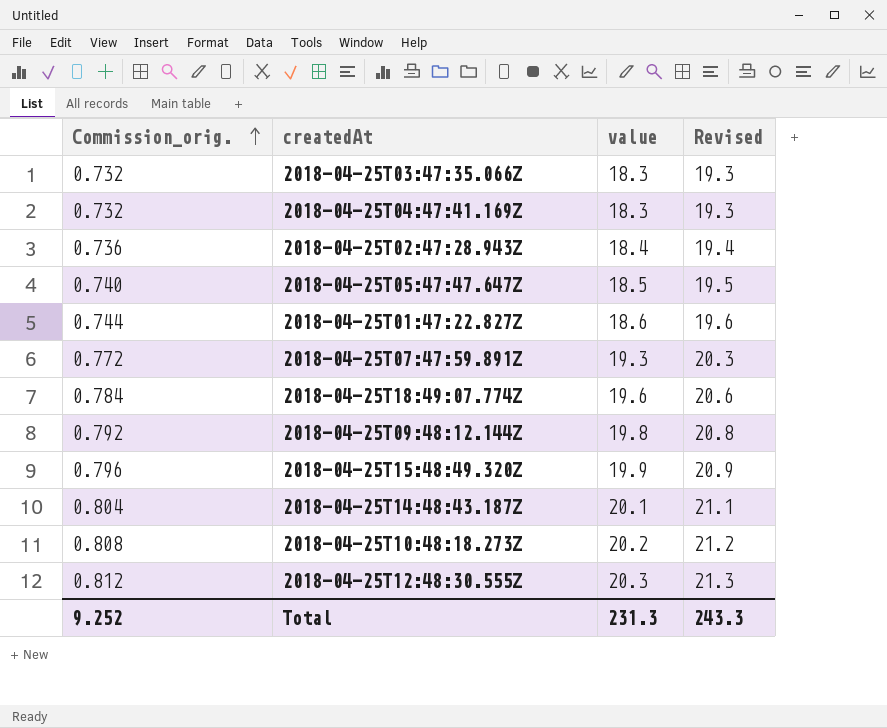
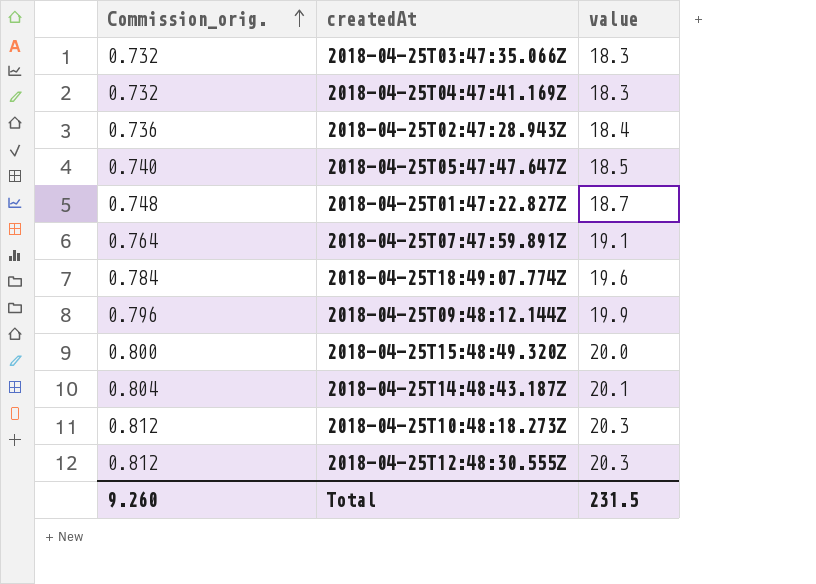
column Revised | formula: [value] + 1 -> none
2018-04-25T01:47:22.827Z | Commission_orig.: 0.744 -> 0.748
2018-04-25T01:47:22.827Z | value: 18.6 -> 18.7
2018-04-25T07:47:59.891Z | Commission_orig.: 0.772 -> 0.764
2018-04-25T07:47:59.891Z | value: 19.3 -> 19.1
2018-04-25T09:48:12.144Z | Commission_orig.: 0.792 -> 0.796
2018-04-25T09:48:12.144Z | value: 19.8 -> 19.9
2018-04-25T15:48:49.320Z | Commission_orig.: 0.796 -> 0.800
2018-04-25T15:48:49.320Z | value: 19.9 -> 20.0
2018-04-25T10:48:18.273Z | Commission_orig.: 0.808 -> 0.812
2018-04-25T10:48:18.273Z | value: 20.2 -> 20.3
Total | Commission_orig.: 9.252 -> 9.260
Total | value: 231.3 -> 231.5

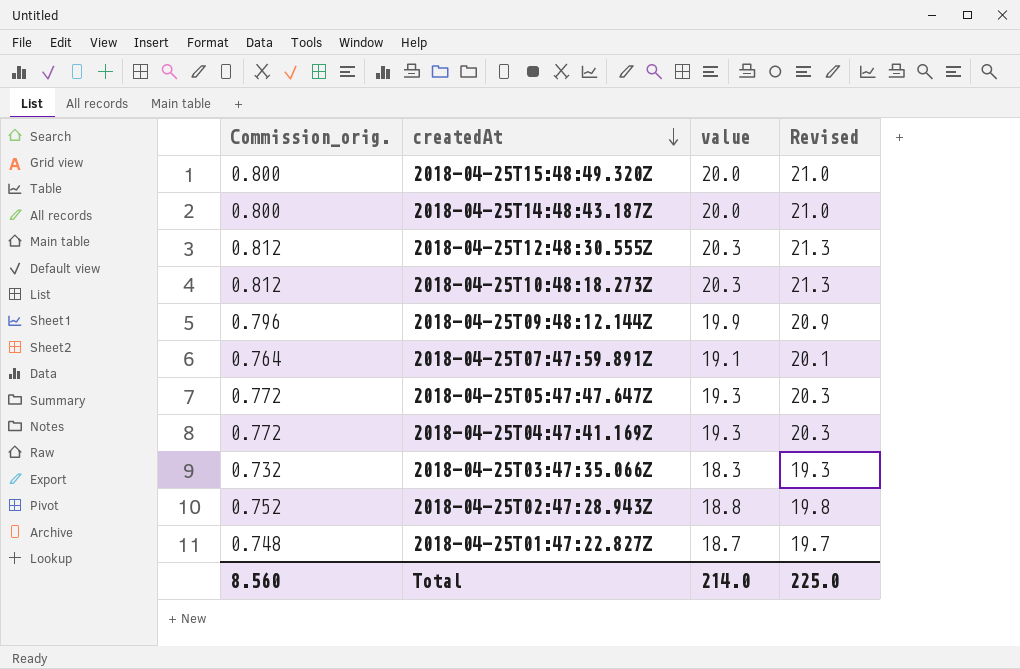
row order: Commission_orig. ascending -> createdAt descending
column Revised | formula: none -> [value] + 1
row 2018-04-25T18:49:07.774Z: 0.784 | 19.6 -> none
2018-04-25T14:48:43.187Z | Commission_orig.: 0.804 -> 0.800
2018-04-25T14:48:43.187Z | value: 20.1 -> 20.0
2018-04-25T05:47:47.647Z | Commission_orig.: 0.740 -> 0.772
2018-04-25T05:47:47.647Z | value: 18.5 -> 19.3
2018-04-25T04:47:41.169Z | Commission_orig.: 0.732 -> 0.772
2018-04-25T04:47:41.169Z | value: 18.3 -> 19.3
2018-04-25T02:47:28.943Z | Commission_orig.: 0.736 -> 0.752
2018-04-25T02:47:28.943Z | value: 18.4 -> 18.8
Total | Commission_orig.: 9.260 -> 8.560
Total | value: 231.5 -> 214.0

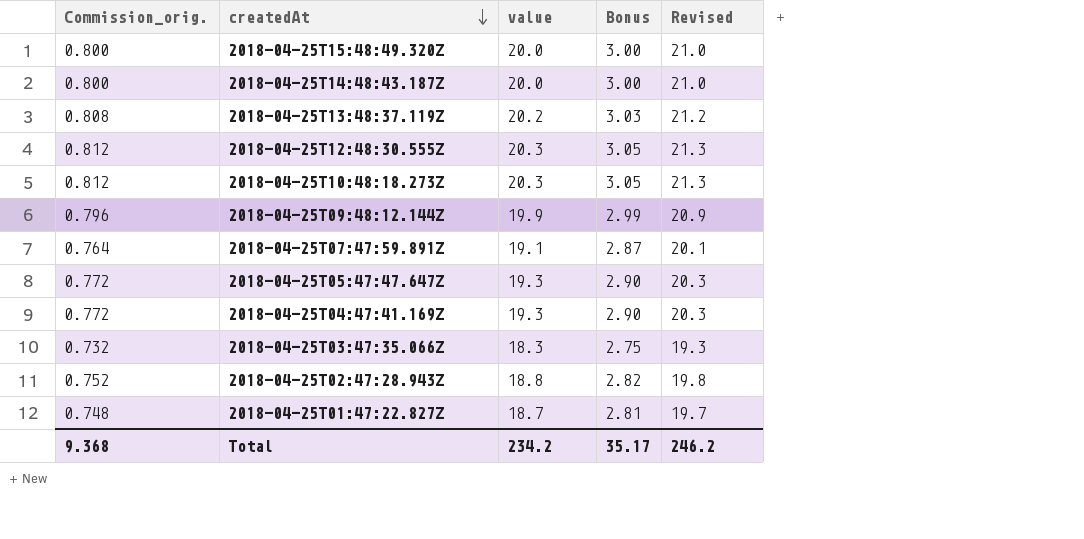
column Bonus | formula: none -> [value] * 0.15
row 2018-04-25T13:48:37.119Z: none -> 0.808 | 20.2 | 3.03 | 21.2
Total | Commission_orig.: 8.560 -> 9.368
Total | value: 214.0 -> 234.2
Total | Revised: 225.0 -> 246.2

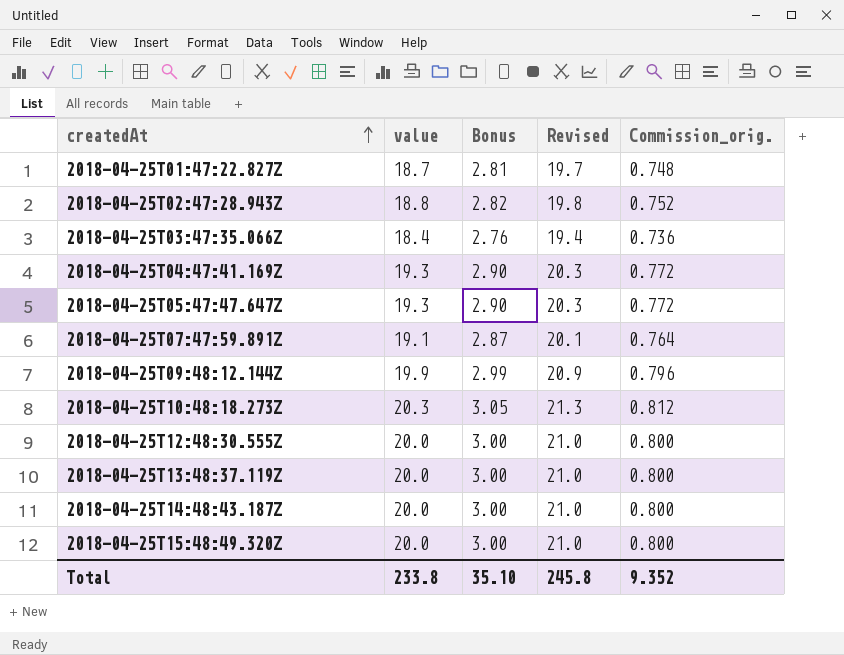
row order: createdAt descending -> createdAt ascending
column Commission_orig. | position: 1 -> 5
2018-04-25T03:47:35.066Z | value: 18.3 -> 18.4
2018-04-25T03:47:35.066Z | Bonus: 2.75 -> 2.76
2018-04-25T03:47:35.066Z | Revised: 19.3 -> 19.4
2018-04-25T03:47:35.066Z | Commission_orig.: 0.732 -> 0.736
2018-04-25T12:48:30.555Z | value: 20.3 -> 20.0
2018-04-25T12:48:30.555Z | Bonus: 3.05 -> 3.00
2018-04-25T12:48:30.555Z | Revised: 21.3 -> 21.0
2018-04-25T12:48:30.555Z | Commission_orig.: 0.812 -> 0.800
2018-04-25T13:48:37.119Z | value: 20.2 -> 20.0
2018-04-25T13:48:37.119Z | Bonus: 3.03 -> 3.00
2018-04-25T13:48:37.119Z | Revised: 21.2 -> 21.0
2018-04-25T13:48:37.119Z | Commission_orig.: 0.808 -> 0.800
Total | value: 234.2 -> 233.8
Total | Bonus: 35.17 -> 35.10
Total | Revised: 246.2 -> 245.8
Total | Commission_orig.: 9.368 -> 9.352

